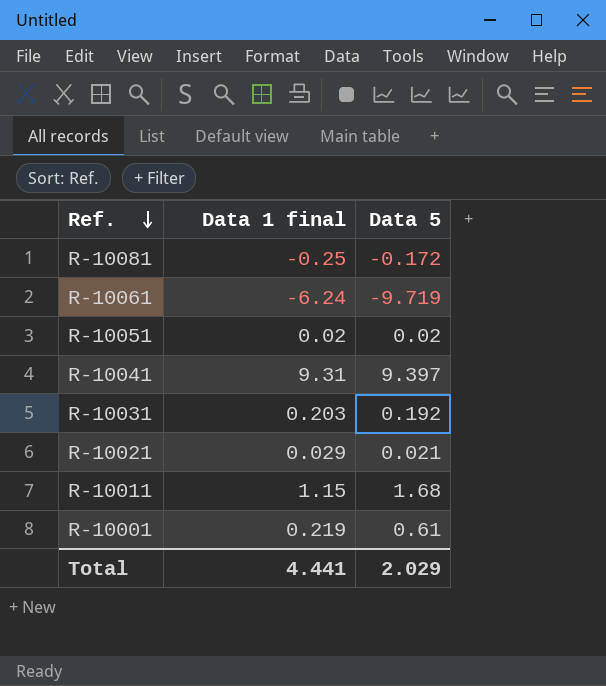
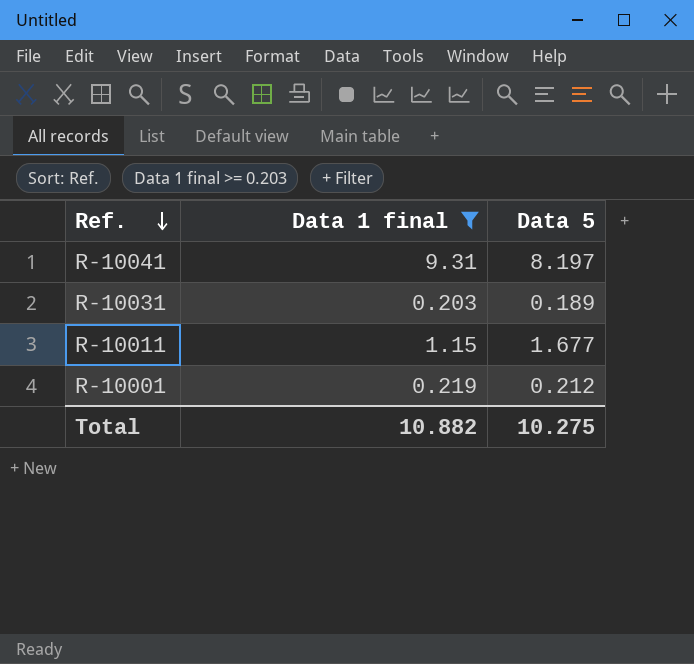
filter: none -> Data 1 final >= 0.203
R-10041 | Data 5: 9.397 -> 8.197
R-10031 | Data 5: 0.192 -> 0.189
R-10011 | Data 5: 1.68 -> 1.677
R-10001 | Data 5: 0.61 -> 0.212
Total | Data 1 final: 4.441 -> 10.882
Total | Data 5: 2.029 -> 10.275

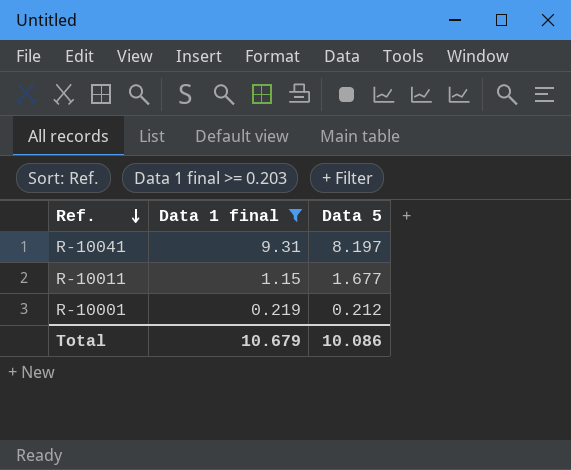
row R-10031: 0.203 | 0.189 -> none
Total | Data 1 final: 10.882 -> 10.679
Total | Data 5: 10.275 -> 10.086

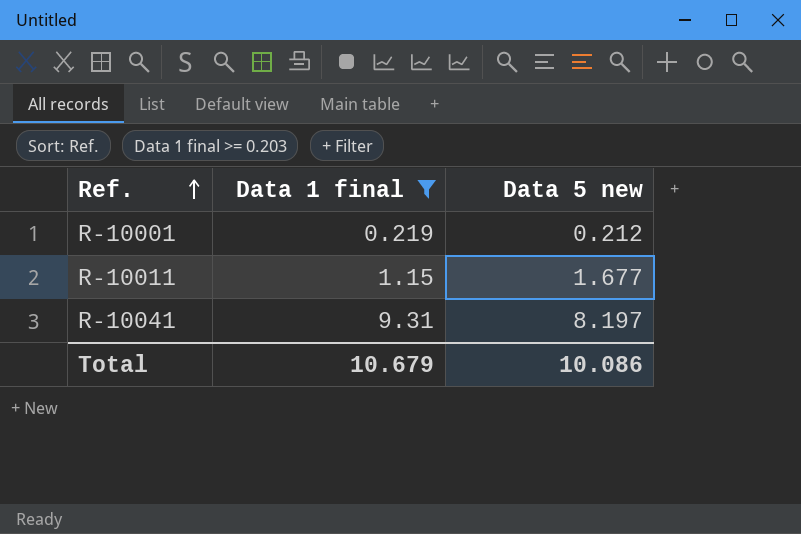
row order: Ref. descending -> Ref. ascending
column name: Data 5 -> Data 5 new

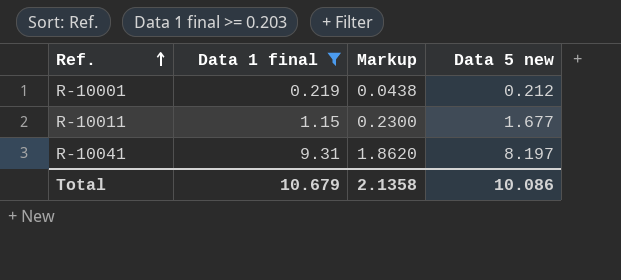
column Markup | formula: none -> [Data 1 final] * 0.2

